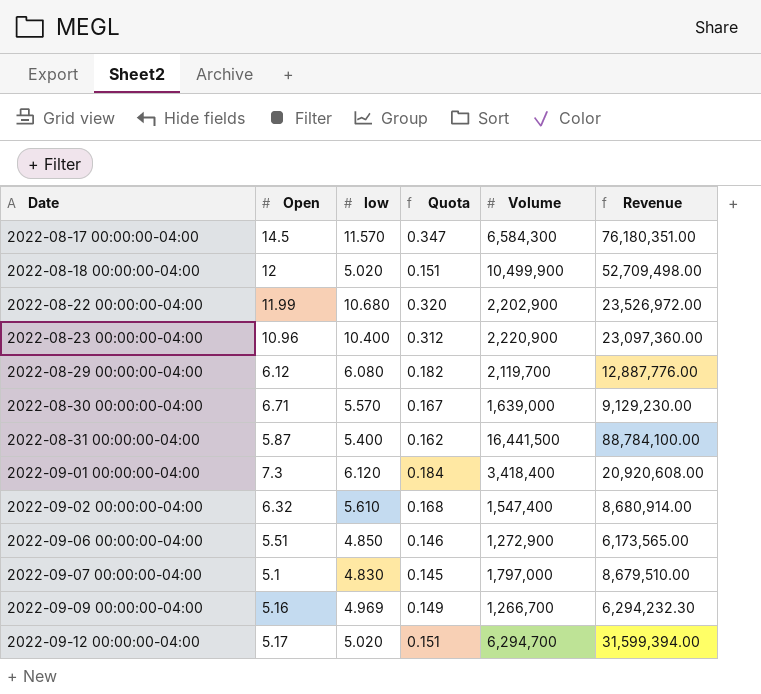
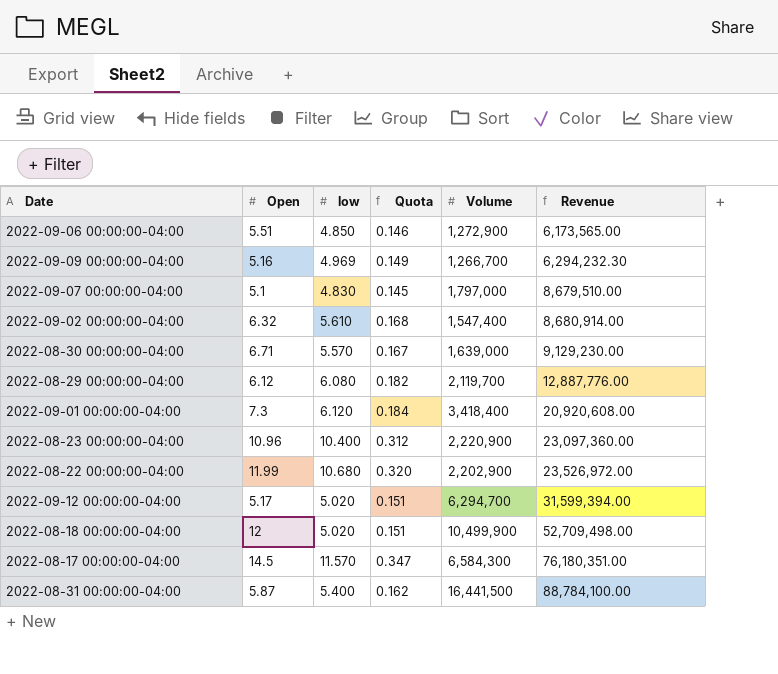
row order: Date ascending -> Revenue ascending

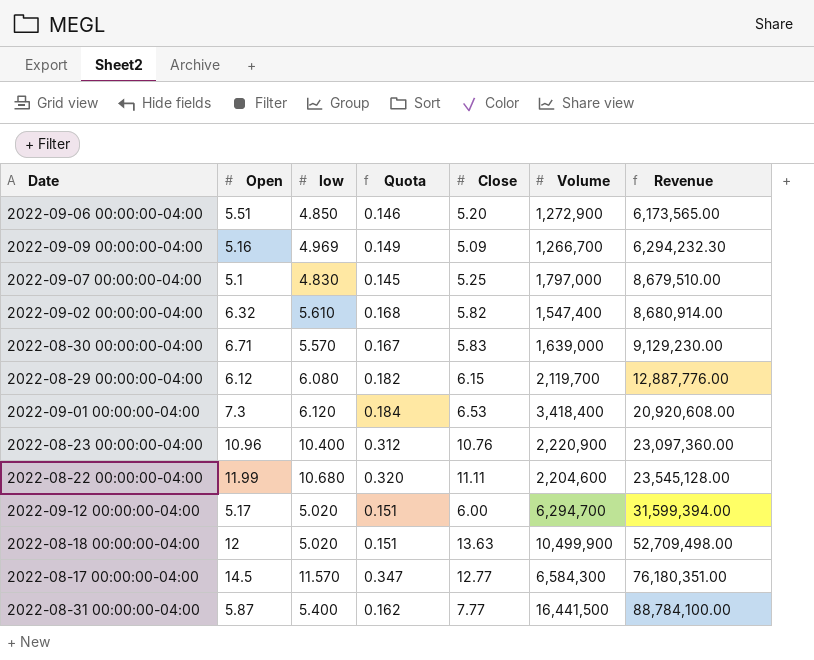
column Close | position: none -> 5
2022-08-22 00:00:00-04:00 | Volume: 2,202,900 -> 2,204,600
2022-08-22 00:00:00-04:00 | Revenue: 23,526,972.00 -> 23,545,128.00

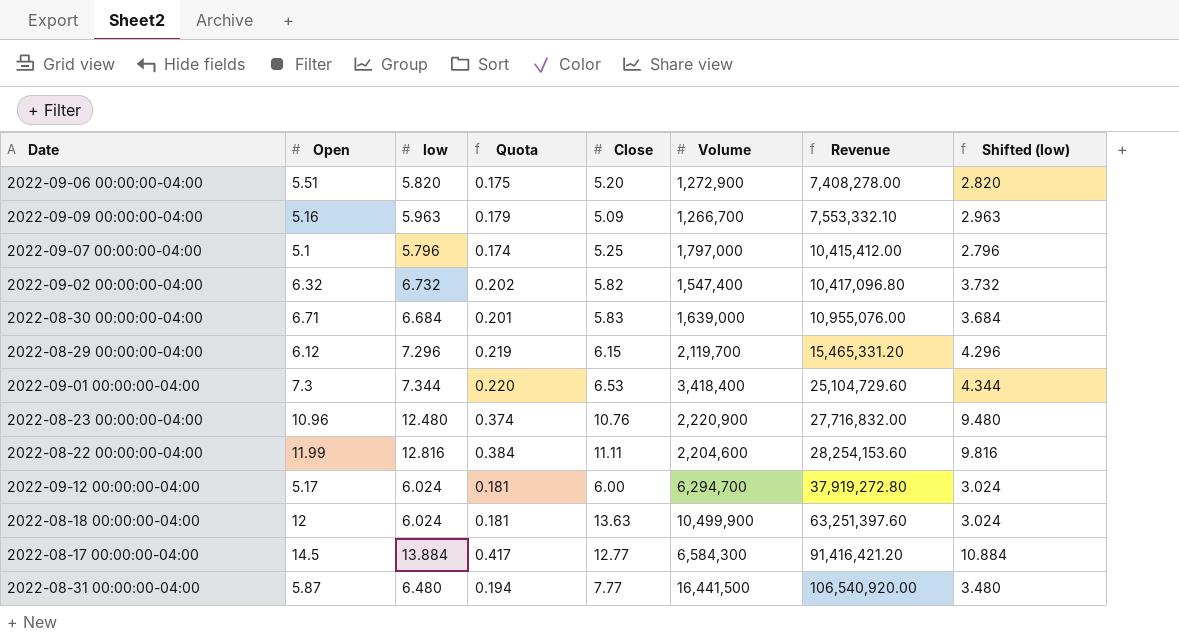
column Shifted (low) | formula: none -> [low] - 3
2022-09-06 00:00:00-04:00 | low: 4.850 -> 5.820
2022-09-06 00:00:00-04:00 | Quota: 0.146 -> 0.175
2022-09-06 00:00:00-04:00 | Revenue: 6,173,565.00 -> 7,408,278.00
2022-09-09 00:00:00-04:00 | low: 4.969 -> 5.963
2022-09-09 00:00:00-04:00 | Quota: 0.149 -> 0.179
2022-09-09 00:00:00-04:00 | Revenue: 6,294,232.30 -> 7,553,332.10
2022-09-07 00:00:00-04:00 | low: 4.830 -> 5.796
2022-09-07 00:00:00-04:00 | Quota: 0.145 -> 0.174
2022-09-07 00:00:00-04:00 | Revenue: 8,679,510.00 -> 10,415,412.00
2022-09-02 00:00:00-04:00 | low: 5.610 -> 6.732
2022-09-02 00:00:00-04:00 | Quota: 0.168 -> 0.202
2022-09-02 00:00:00-04:00 | Revenue: 8,680,914.00 -> 10,417,096.80
2022-08-30 00:00:00-04:00 | low: 5.570 -> 6.684
2022-08-30 00:00:00-04:00 | Quota: 0.167 -> 0.201
2022-08-30 00:00:00-04:00 | Revenue: 9,129,230.00 -> 10,955,076.00
2022-08-29 00:00:00-04:00 | low: 6.080 -> 7.296
2022-08-29 00:00:00-04:00 | Quota: 0.182 -> 0.219
2022-08-29 00:00:00-04:00 | Revenue: 12,887,776.00 -> 15,465,331.20
2022-09-01 00:00:00-04:00 | low: 6.120 -> 7.344
2022-09-01 00:00:00-04:00 | Quota: 0.184 -> 0.220
2022-09-01 00:00:00-04:00 | Revenue: 20,920,608.00 -> 25,104,729.60
2022-08-23 00:00:00-04:00 | low: 10.400 -> 12.480
2022-08-23 00:00:00-04:00 | Quota: 0.312 -> 0.374
2022-08-23 00:00:00-04:00 | Revenue: 23,097,360.00 -> 27,716,832.00
2022-08-22 00:00:00-04:00 | low: 10.680 -> 12.816
2022-08-22 00:00:00-04:00 | Quota: 0.320 -> 0.384
2022-08-22 00:00:00-04:00 | Revenue: 23,545,128.00 -> 28,254,153.60
2022-09-12 00:00:00-04:00 | low: 5.020 -> 6.024
2022-09-12 00:00:00-04:00 | Quota: 0.151 -> 0.181
2022-09-12 00:00:00-04:00 | Revenue: 31,599,394.00 -> 37,919,272.80
2022-08-18 00:00:00-04:00 | low: 5.020 -> 6.024
2022-08-18 00:00:00-04:00 | Quota: 0.151 -> 0.181
2022-08-18 00:00:00-04:00 | Revenue: 52,709,498.00 -> 63,251,397.60
2022-08-17 00:00:00-04:00 | low: 11.570 -> 13.884
2022-08-17 00:00:00-04:00 | Quota: 0.347 -> 0.417
2022-08-17 00:00:00-04:00 | Revenue: 76,180,351.00 -> 91,416,421.20
2022-08-31 00:00:00-04:00 | low: 5.400 -> 6.480
2022-08-31 00:00:00-04:00 | Quota: 0.162 -> 0.194
2022-08-31 00:00:00-04:00 | Revenue: 88,784,100.00 -> 106,540,920.00

